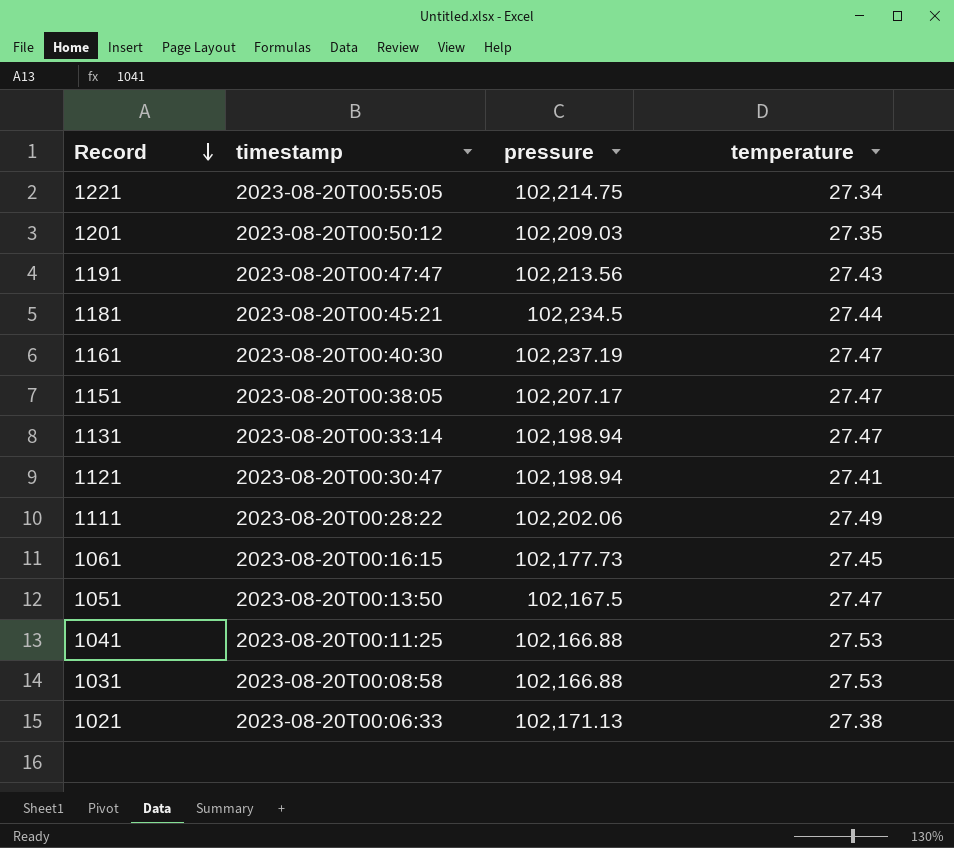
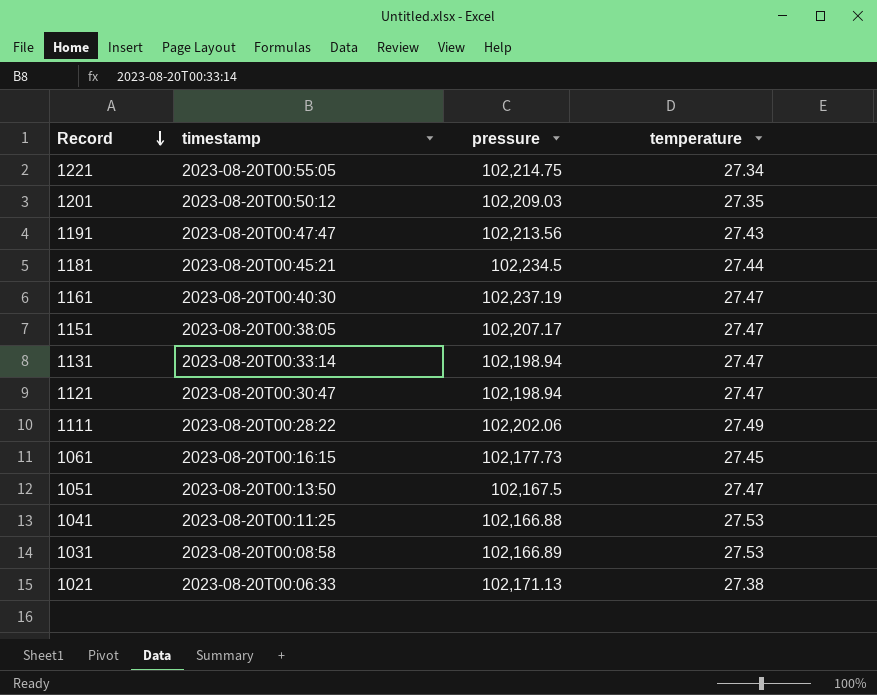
1121 | temperature: 27.41 -> 27.47
1031 | pressure: 102,166.88 -> 102,166.89

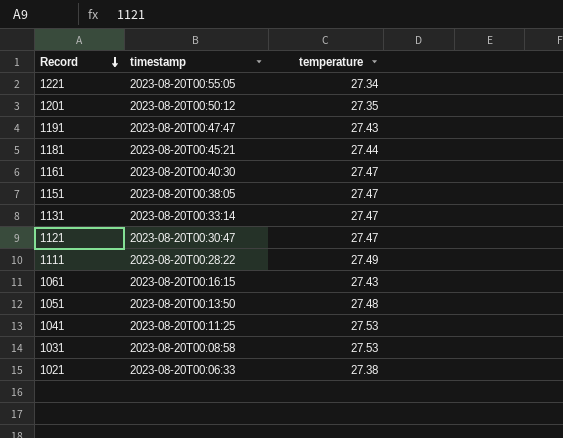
column pressure | position: 3 -> none
1061 | temperature: 27.45 -> 27.43
1051 | temperature: 27.47 -> 27.48

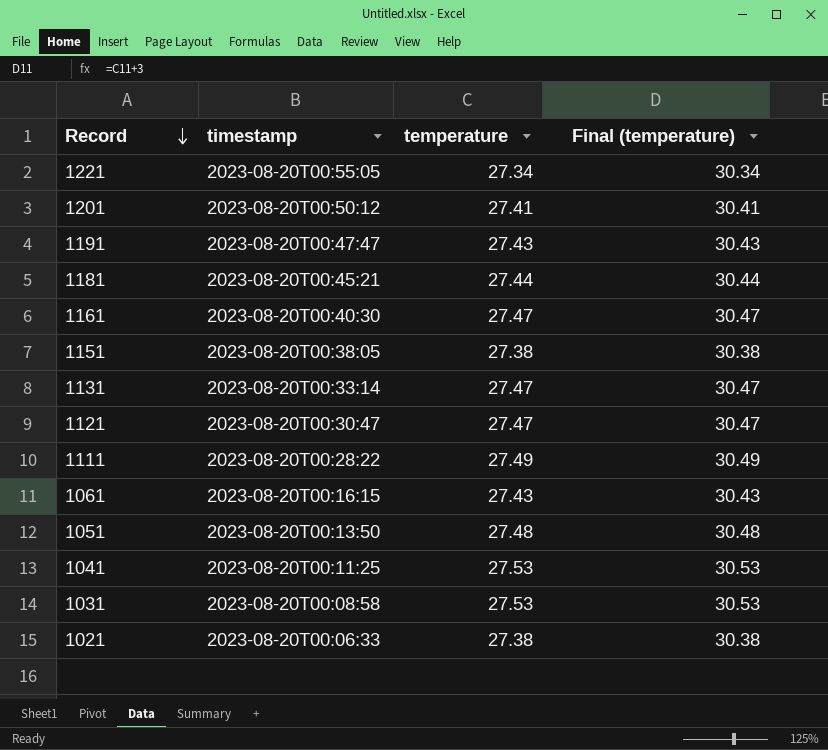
column Final (temperature) | formula: none -> [temperature] + 3
1201 | temperature: 27.35 -> 27.41
1151 | temperature: 27.47 -> 27.38

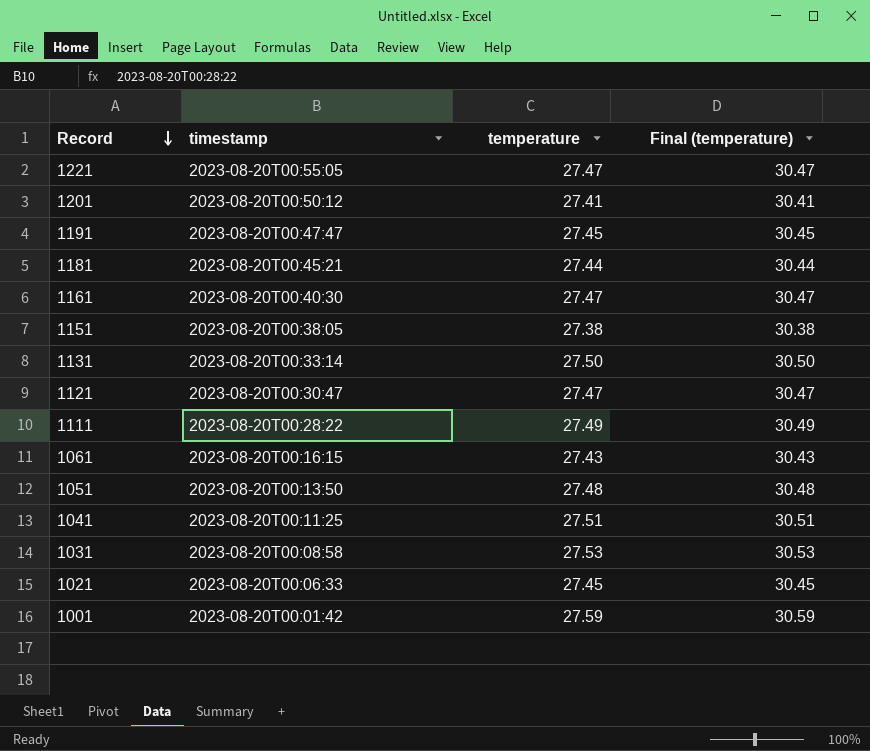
1221 | temperature: 27.34 -> 27.47
1221 | Final (temperature): 30.34 -> 30.47
1191 | temperature: 27.43 -> 27.45
1191 | Final (temperature): 30.43 -> 30.45
1131 | temperature: 27.47 -> 27.50
1131 | Final (temperature): 30.47 -> 30.50
1041 | temperature: 27.53 -> 27.51
1041 | Final (temperature): 30.53 -> 30.51
1021 | temperature: 27.38 -> 27.45
1021 | Final (temperature): 30.38 -> 30.45
row 1001: none -> 2023-08-20T00:01:42 | 27.59 | 30.59

